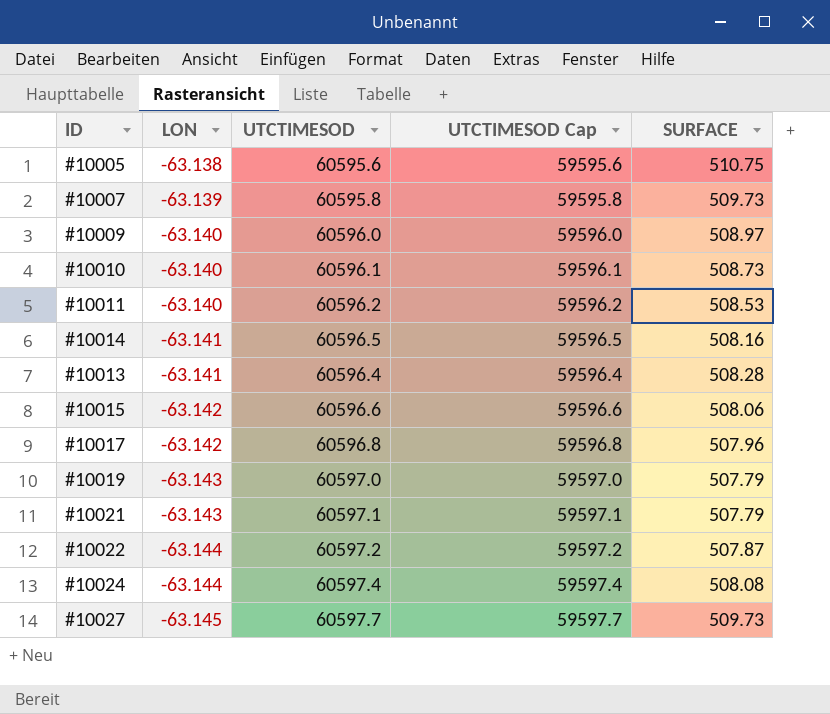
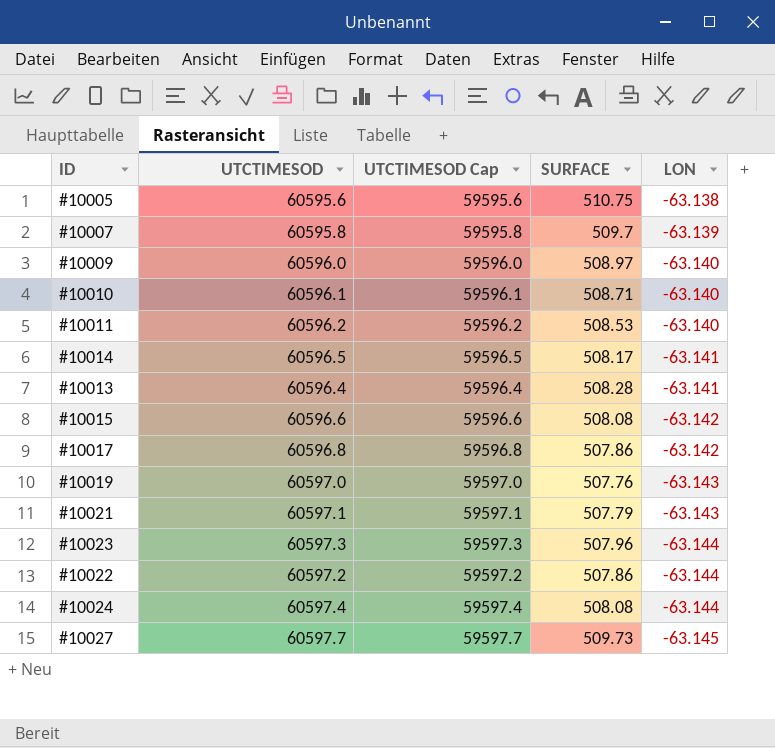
column LON | position: 2 -> 5
#10007 | SURFACE: 509.73 -> 509.7
#10010 | SURFACE: 508.73 -> 508.71
#10014 | SURFACE: 508.16 -> 508.17
#10015 | SURFACE: 508.06 -> 508.08
#10017 | SURFACE: 507.96 -> 507.86
#10019 | SURFACE: 507.79 -> 507.76
row #10023: none -> 60597.3 | 59597.3 | 507.96 | -63.144
#10022 | SURFACE: 507.87 -> 507.86

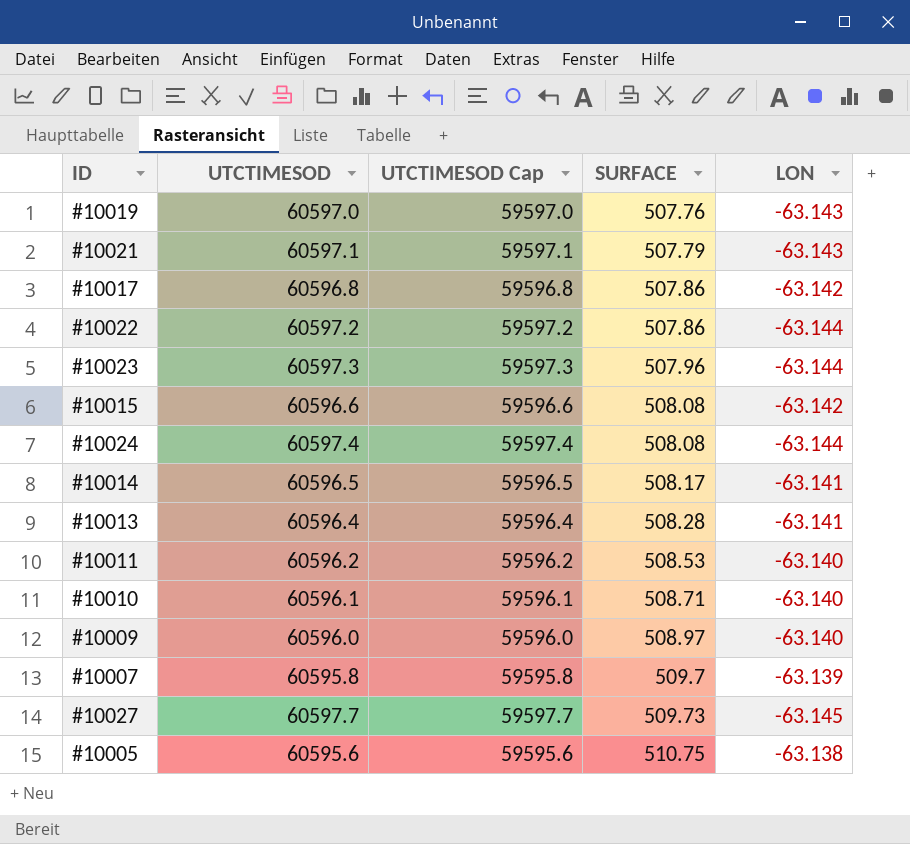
row order: LON descending -> SURFACE ascending

